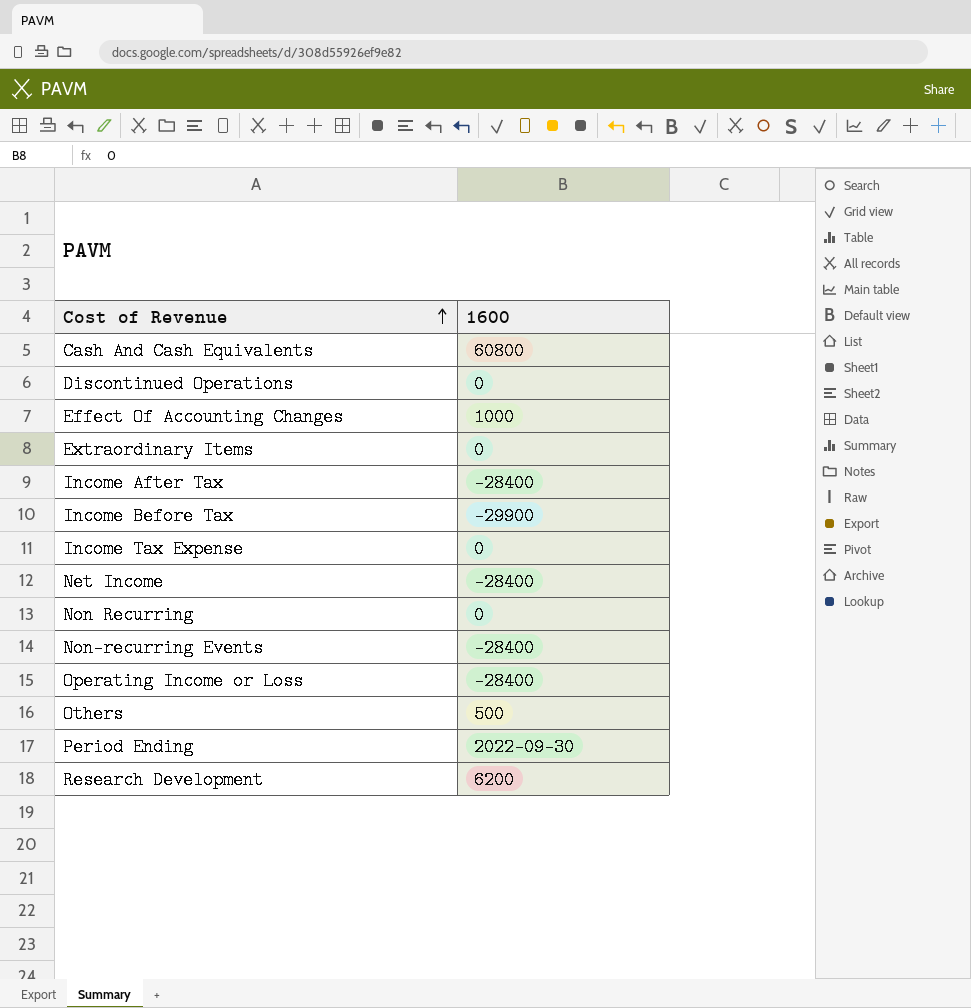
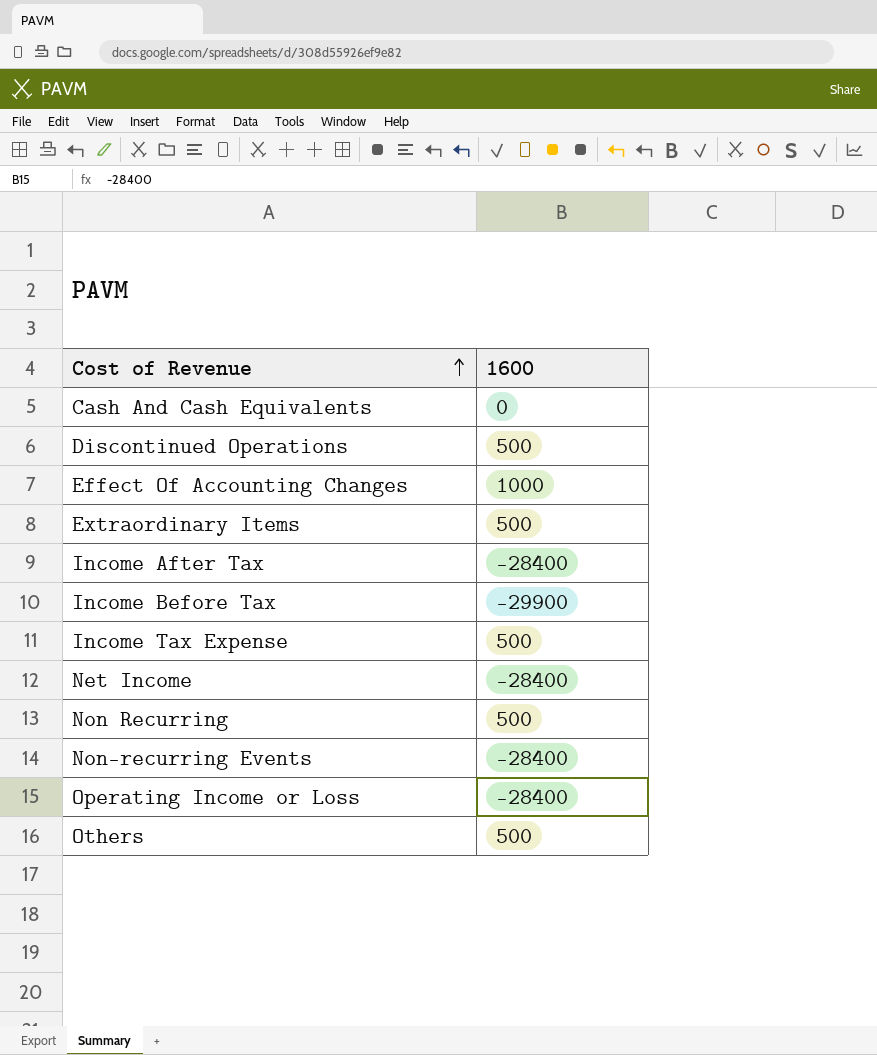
row Period Ending: 2022-09-30 -> none
row Research Development: 6200 -> none
Cash And Cash Equivalents | 1600: 60800 -> 0
Discontinued Operations | 1600: 0 -> 500
Extraordinary Items | 1600: 0 -> 500
Income Tax Expense | 1600: 0 -> 500
Non Recurring | 1600: 0 -> 500

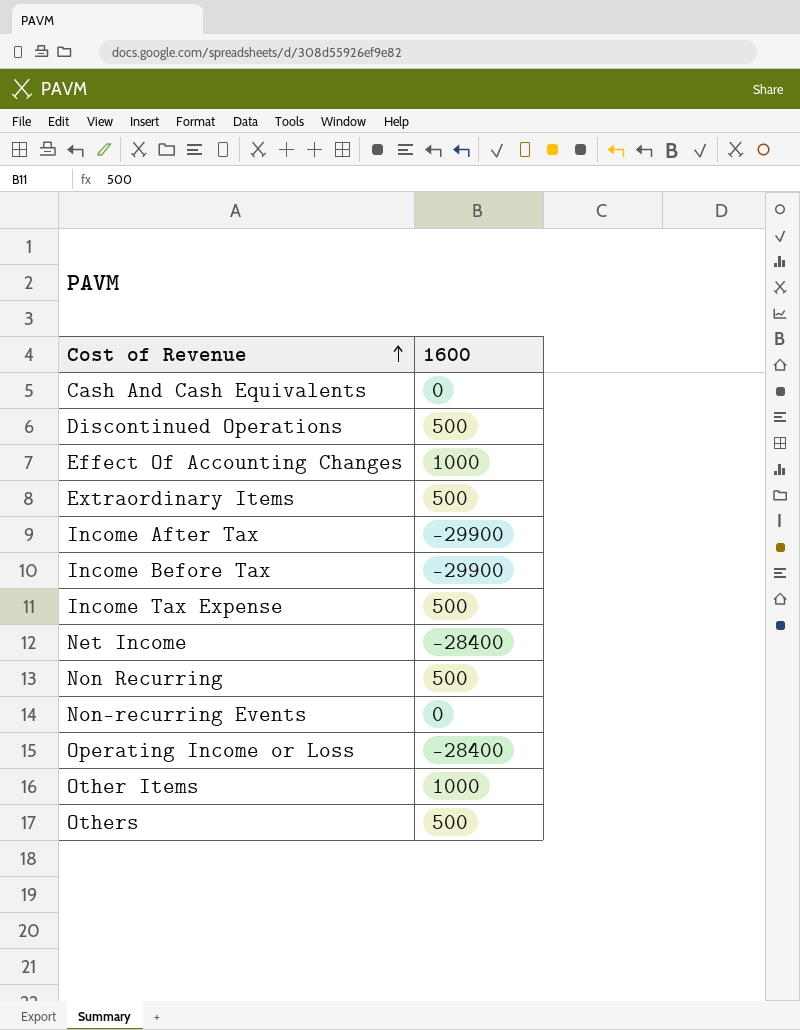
Income After Tax | 1600: -28400 -> -29900
Non-recurring Events | 1600: -28400 -> 0
row Other Items: none -> 1000

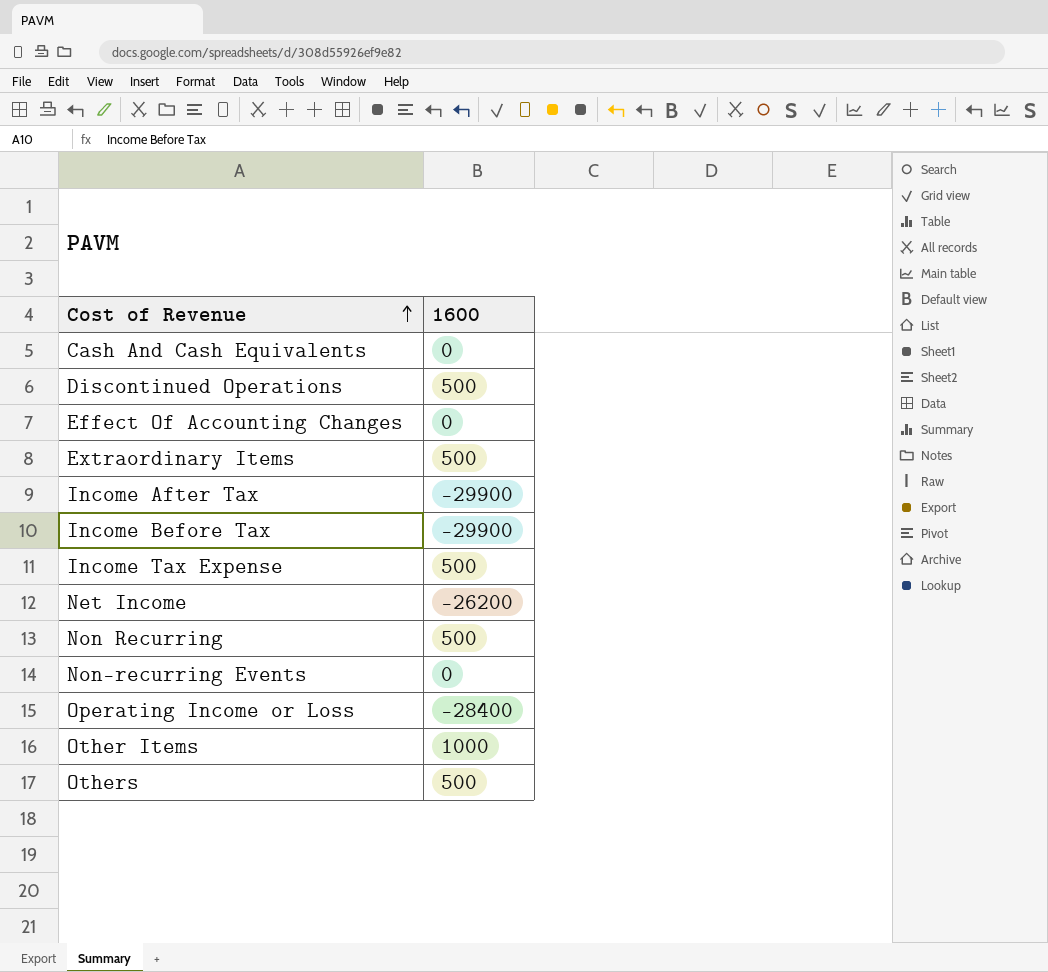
Effect Of Accounting Changes | 1600: 1000 -> 0
Net Income | 1600: -28400 -> -26200

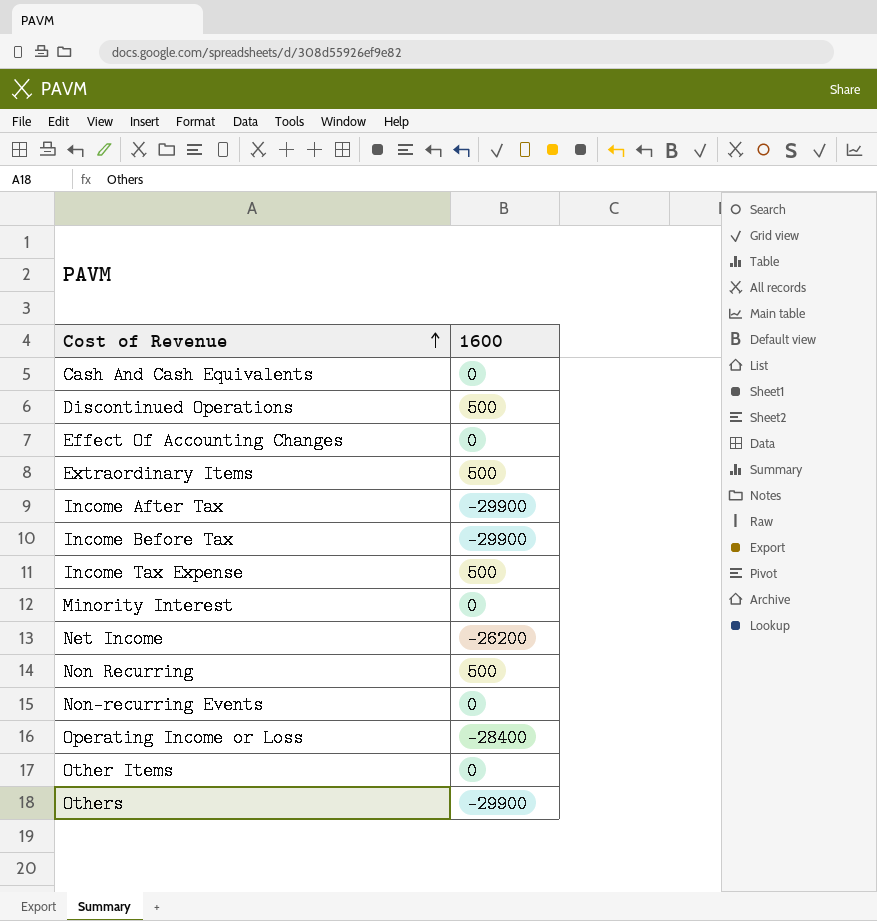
row Minority Interest: none -> 0
Other Items | 1600: 1000 -> 0
Others | 1600: 500 -> -29900

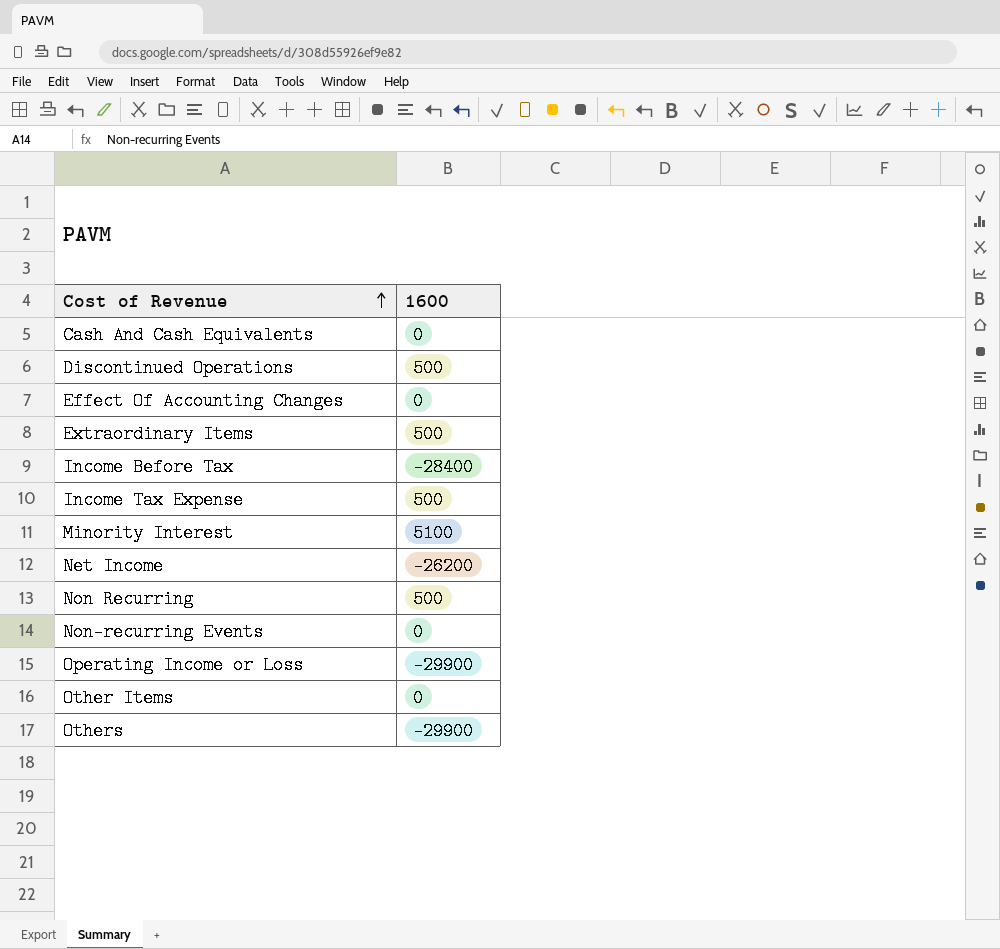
row Income After Tax: -29900 -> none
Income Before Tax | 1600: -29900 -> -28400
Minority Interest | 1600: 0 -> 5100
Operating Income or Loss | 1600: -28400 -> -29900

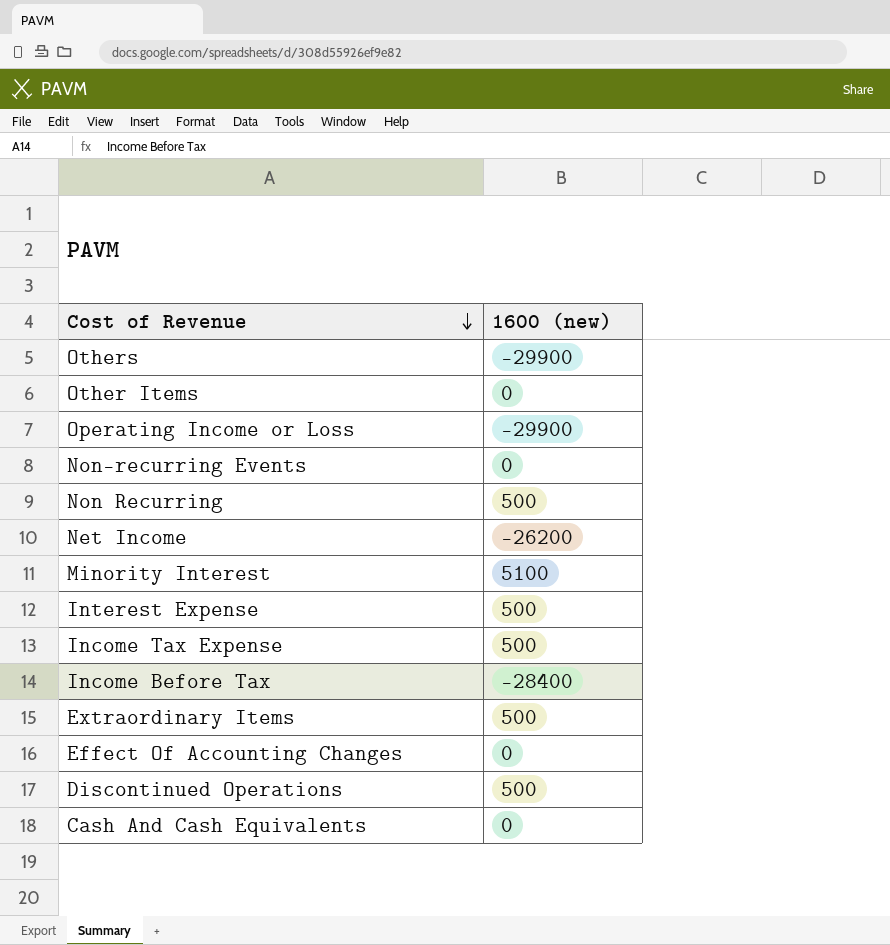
row order: Cost of Revenue ascending -> Cost of Revenue descending
column name: 1600 -> 1600 (new)
row Interest Expense: none -> 500

